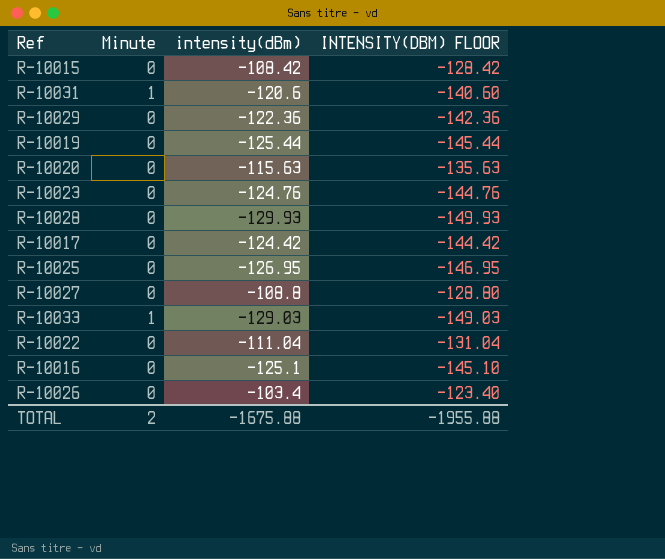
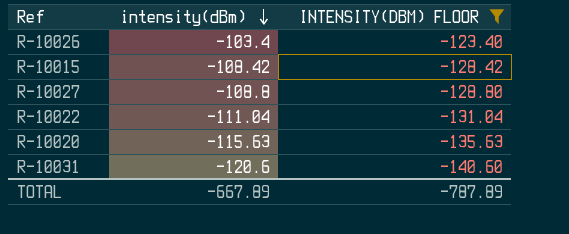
filter: none -> INTENSITY(DBM) FLOOR >= -140.60
row order: none -> intensity(dBm) descending
column Minute | position: 2 -> none
TOTAL | intensity(dBm): -1675.88 -> -667.89
TOTAL | INTENSITY(DBM) FLOOR: -1955.88 -> -787.89

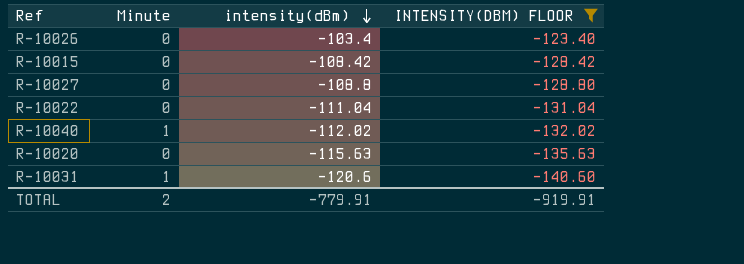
column Minute | position: none -> 2
row R-10040: none -> 1 | -112.02 | -132.02
TOTAL | intensity(dBm): -667.89 -> -779.91
TOTAL | INTENSITY(DBM) FLOOR: -787.89 -> -919.91

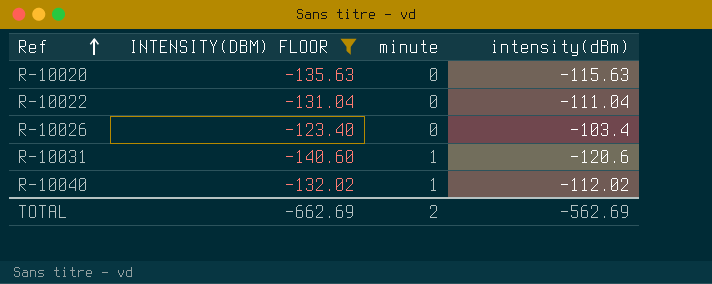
row order: intensity(dBm) descending -> Ref ascending
column INTENSITY(DBM) FLOOR | position: 4 -> 2
column name: Minute -> minute
row R-10015: 0 | -108.42 | -128.42 -> none
row R-10027: 0 | -108.8 | -128.80 -> none
TOTAL | INTENSITY(DBM) FLOOR: -919.91 -> -662.69
TOTAL | intensity(dBm): -779.91 -> -562.69

